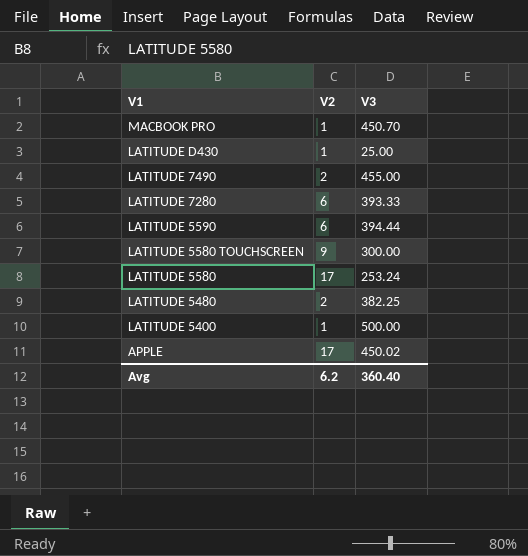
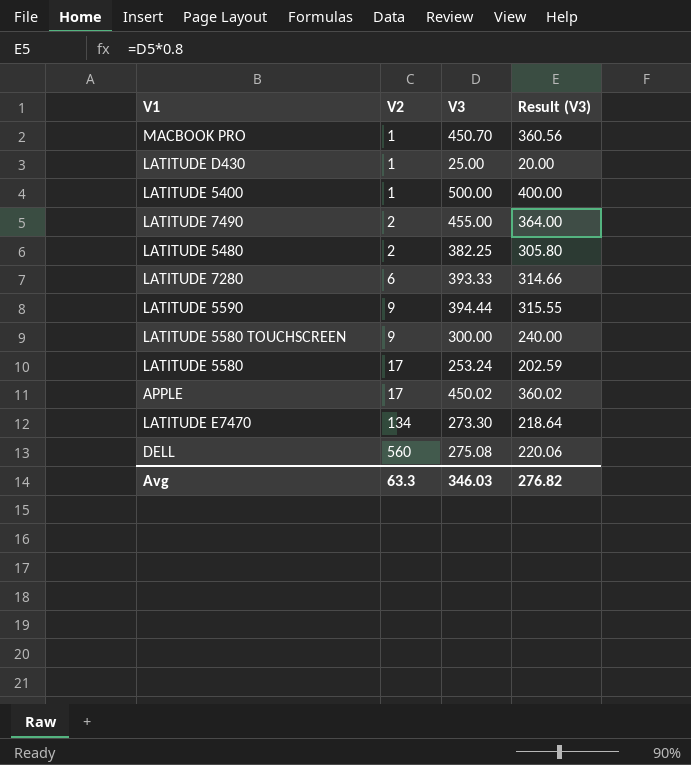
row order: V1 descending -> V2 ascending
column Result (V3) | formula: none -> [V3] * 0.8
LATITUDE 5590 | V2: 6 -> 9
row LATITUDE E7470: none -> 134 | 273.30 | 218.64
row DELL: none -> 560 | 275.08 | 220.06
Avg | V2: 6.2 -> 63.3
Avg | V3: 360.40 -> 346.03

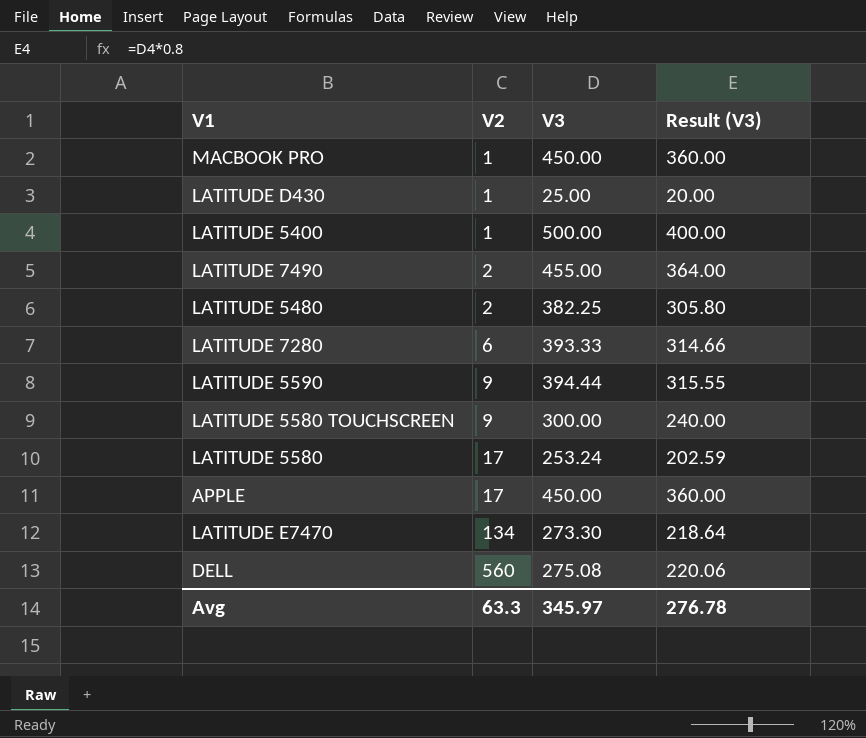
MACBOOK PRO | V3: 450.70 -> 450.00
MACBOOK PRO | Result (V3): 360.56 -> 360.00
APPLE | V3: 450.02 -> 450.00
APPLE | Result (V3): 360.02 -> 360.00
Avg | V3: 346.03 -> 345.97
Avg | Result (V3): 276.82 -> 276.78

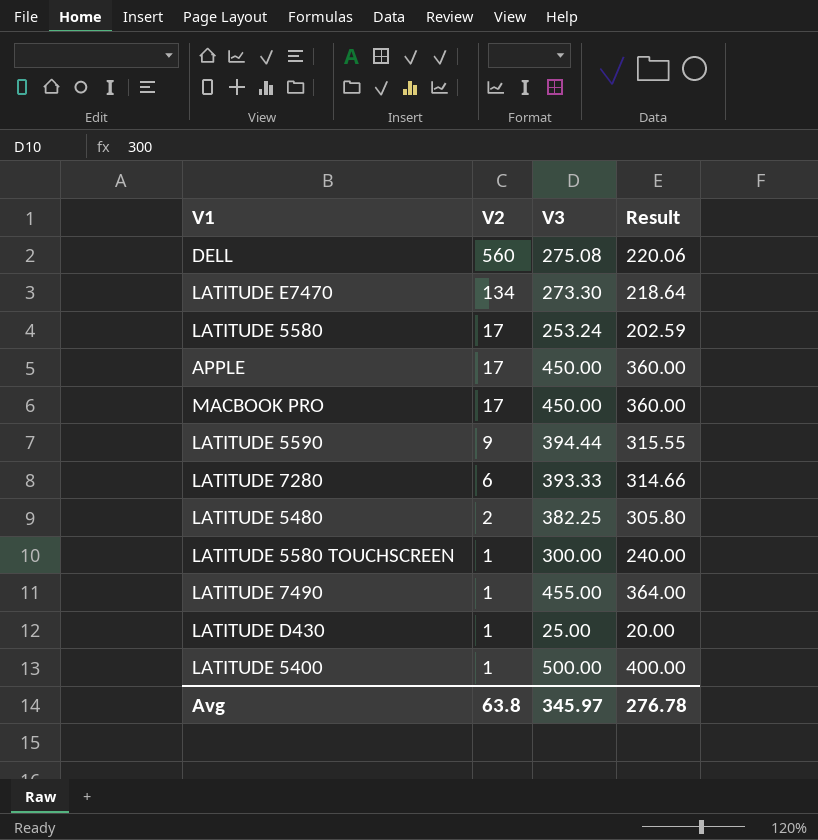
row order: V2 ascending -> V2 descending
column name: Result (V3) -> Result
MACBOOK PRO | V2: 1 -> 17
LATITUDE 5580 TOUCHSCREEN | V2: 9 -> 1
LATITUDE 7490 | V2: 2 -> 1
Avg | V2: 63.3 -> 63.8

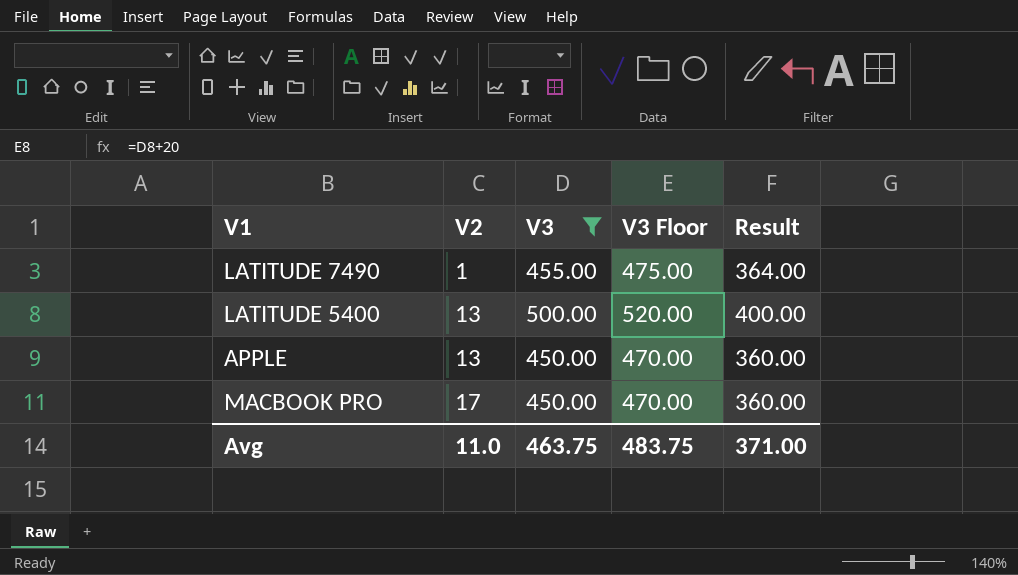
filter: none -> V3 >= 450.00
row order: V2 descending -> V2 ascending
column V3 Floor | formula: none -> [V3] + 20
LATITUDE 5400 | V2: 1 -> 13
APPLE | V2: 17 -> 13
Avg | V2: 63.8 -> 11.0
Avg | V3: 345.97 -> 463.75
Avg | Result: 276.78 -> 371.00

